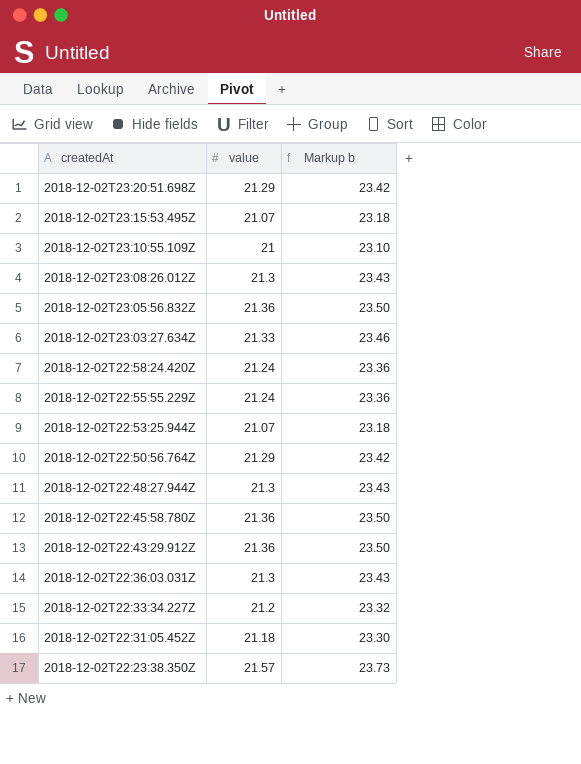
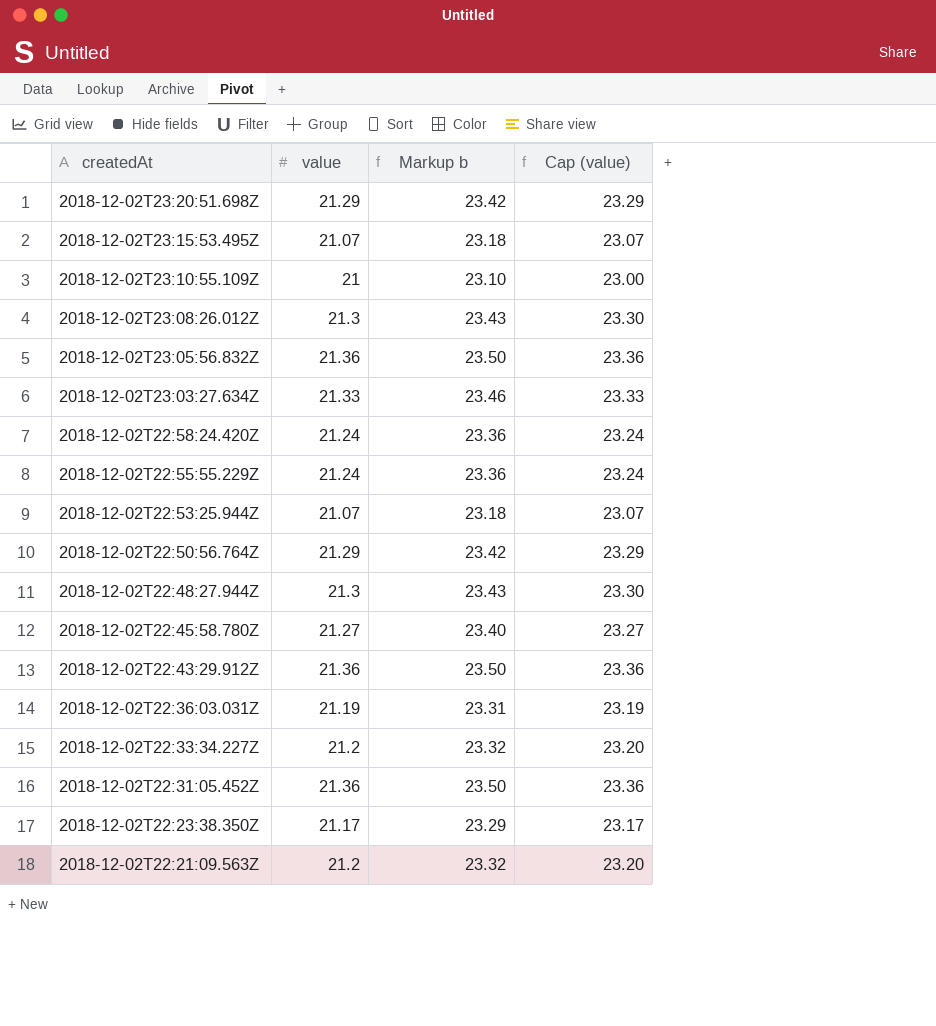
column Cap (value) | formula: none -> [value] + 2
2018-12-02T22:45:58.780Z | value: 21.36 -> 21.27
2018-12-02T22:45:58.780Z | Markup b: 23.50 -> 23.40
2018-12-02T22:36:03.031Z | value: 21.3 -> 21.19
2018-12-02T22:36:03.031Z | Markup b: 23.43 -> 23.31
2018-12-02T22:31:05.452Z | value: 21.18 -> 21.36
2018-12-02T22:31:05.452Z | Markup b: 23.30 -> 23.50
2018-12-02T22:23:38.350Z | value: 21.57 -> 21.17
2018-12-02T22:23:38.350Z | Markup b: 23.73 -> 23.29
row 2018-12-02T22:21:09.563Z: none -> 21.2 | 23.32 | 23.20

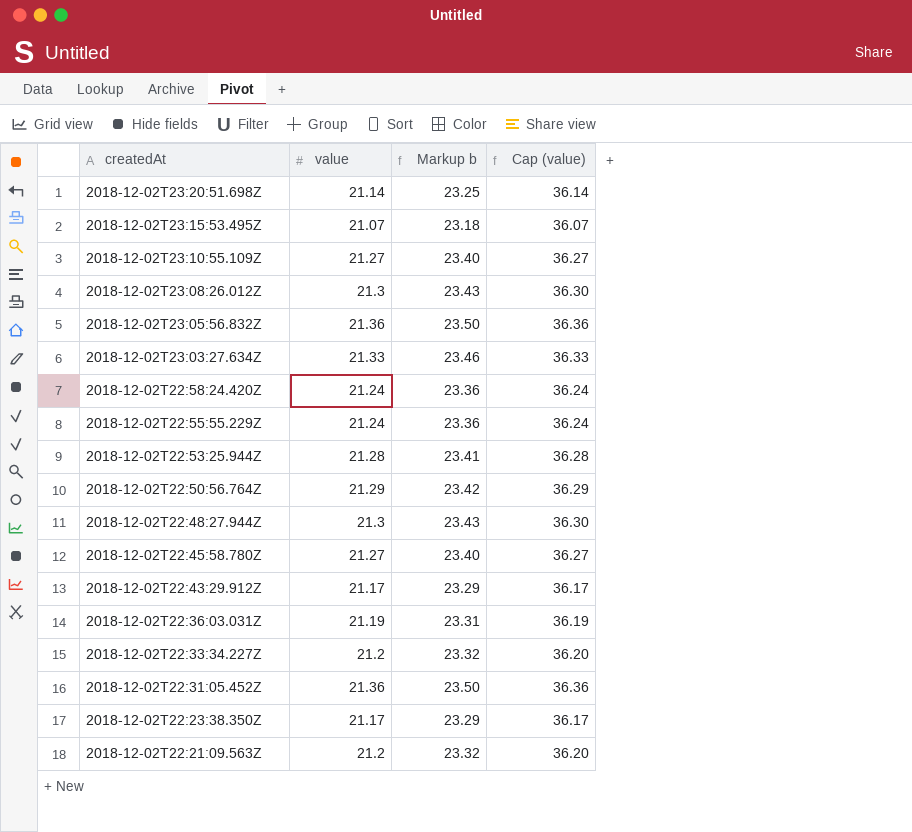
column Cap (value) | formula: [value] + 2 -> [value] + 15
2018-12-02T23:20:51.698Z | value: 21.29 -> 21.14
2018-12-02T23:20:51.698Z | Markup b: 23.42 -> 23.25
2018-12-02T23:10:55.109Z | value: 21 -> 21.27
2018-12-02T23:10:55.109Z | Markup b: 23.10 -> 23.40
2018-12-02T22:53:25.944Z | value: 21.07 -> 21.28
2018-12-02T22:53:25.944Z | Markup b: 23.18 -> 23.41
2018-12-02T22:43:29.912Z | value: 21.36 -> 21.17
2018-12-02T22:43:29.912Z | Markup b: 23.50 -> 23.29

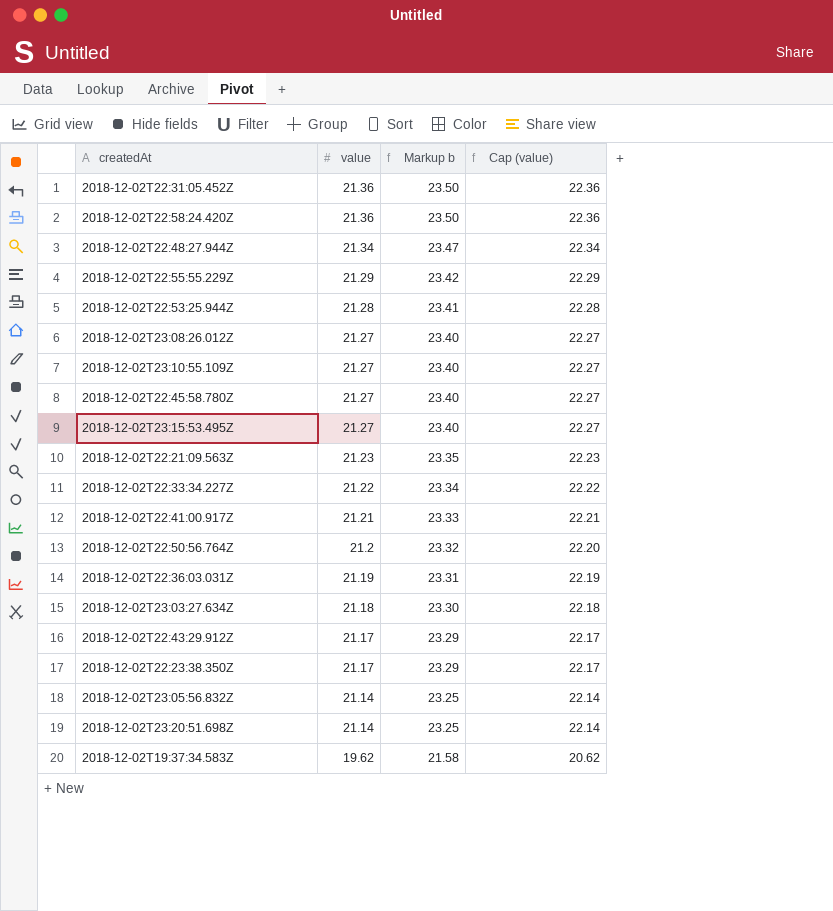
row order: createdAt descending -> value descending
column Cap (value) | formula: [value] + 15 -> [value] + 1
2018-12-02T22:58:24.420Z | value: 21.24 -> 21.36
2018-12-02T22:58:24.420Z | Markup b: 23.36 -> 23.50
2018-12-02T22:48:27.944Z | value: 21.3 -> 21.34
2018-12-02T22:48:27.944Z | Markup b: 23.43 -> 23.47
2018-12-02T22:55:55.229Z | value: 21.24 -> 21.29
2018-12-02T22:55:55.229Z | Markup b: 23.36 -> 23.42
2018-12-02T23:08:26.012Z | value: 21.3 -> 21.27
2018-12-02T23:08:26.012Z | Markup b: 23.43 -> 23.40
2018-12-02T23:15:53.495Z | value: 21.07 -> 21.27
2018-12-02T23:15:53.495Z | Markup b: 23.18 -> 23.40
2018-12-02T22:21:09.563Z | value: 21.2 -> 21.23
2018-12-02T22:21:09.563Z | Markup b: 23.32 -> 23.35
2018-12-02T22:33:34.227Z | value: 21.2 -> 21.22
2018-12-02T22:33:34.227Z | Markup b: 23.32 -> 23.34
row 2018-12-02T22:41:00.917Z: none -> 21.21 | 23.33 | 22.21
2018-12-02T22:50:56.764Z | value: 21.29 -> 21.2
2018-12-02T22:50:56.764Z | Markup b: 23.42 -> 23.32
2018-12-02T23:03:27.634Z | value: 21.33 -> 21.18
2018-12-02T23:03:27.634Z | Markup b: 23.46 -> 23.30
2018-12-02T23:05:56.832Z | value: 21.36 -> 21.14
2018-12-02T23:05:56.832Z | Markup b: 23.50 -> 23.25
row 2018-12-02T19:37:34.583Z: none -> 19.62 | 21.58 | 20.62

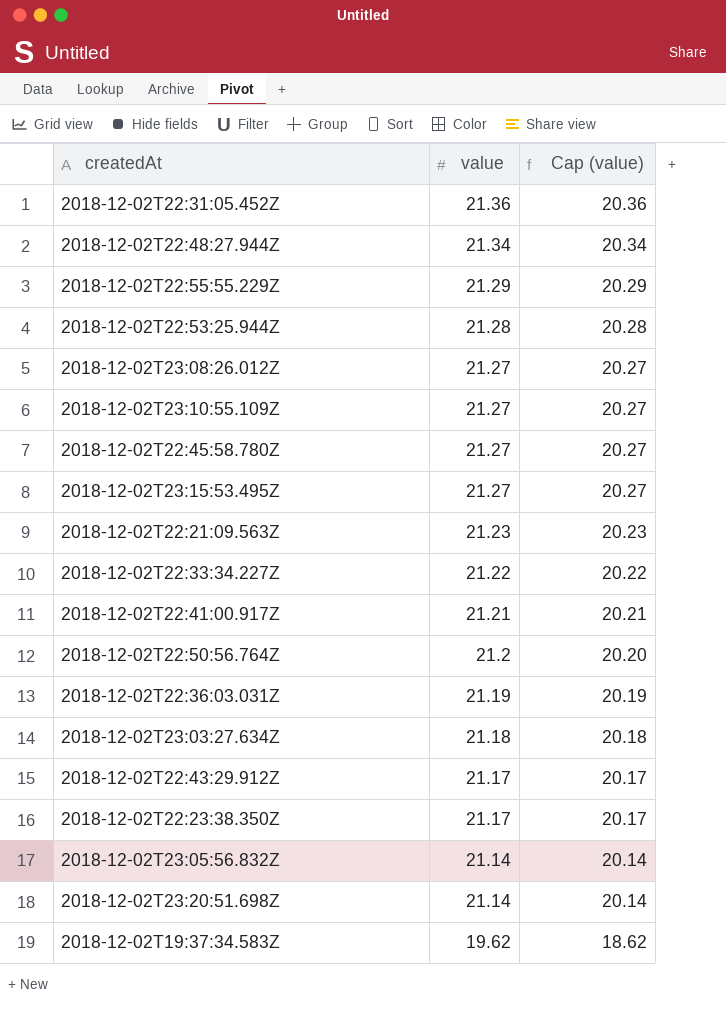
column Markup b | formula: [value] * 1.1 -> none
column Cap (value) | formula: [value] + 1 -> [value] - 1
row 2018-12-02T22:58:24.420Z: 21.36 | 23.50 | 22.36 -> none

